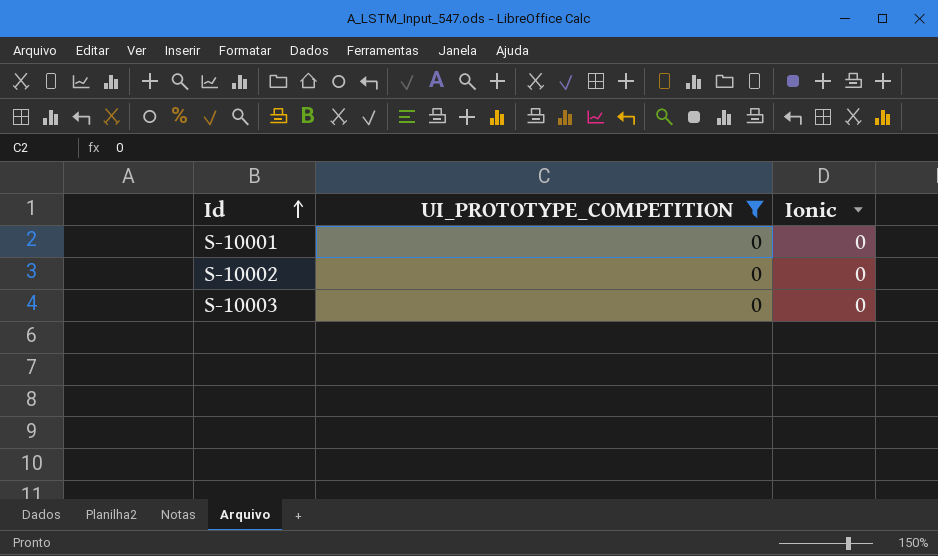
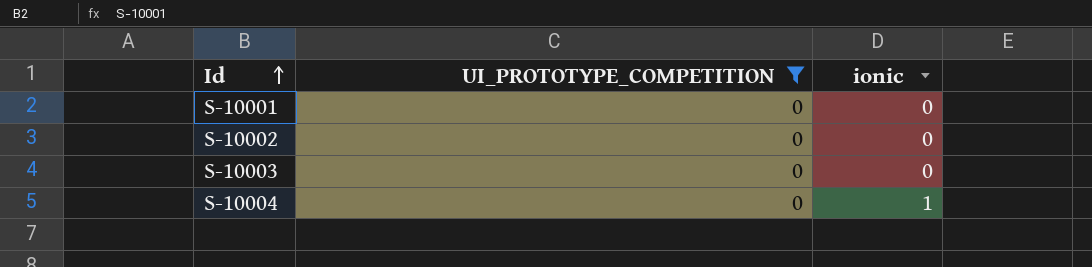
column name: Ionic -> ionic
row S-10004: none -> 0 | 1

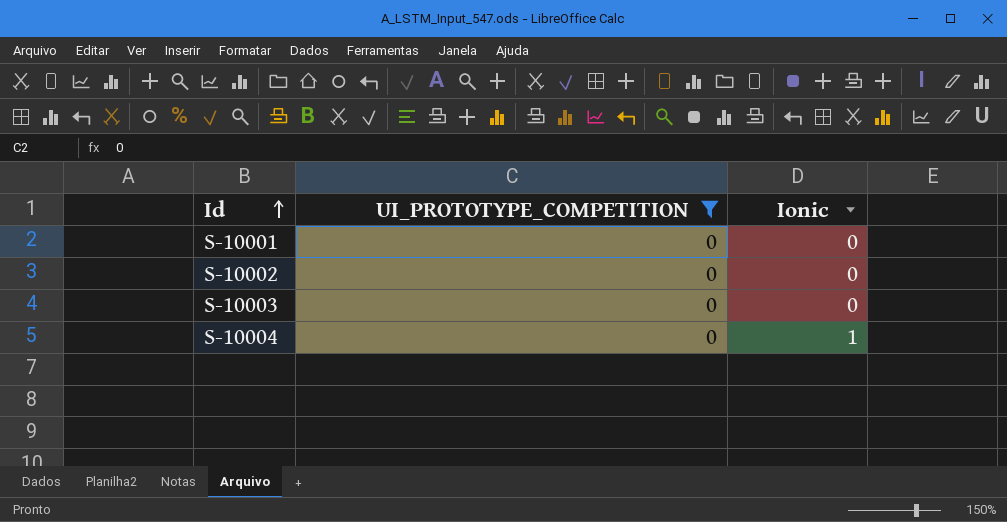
column name: ionic -> Ionic

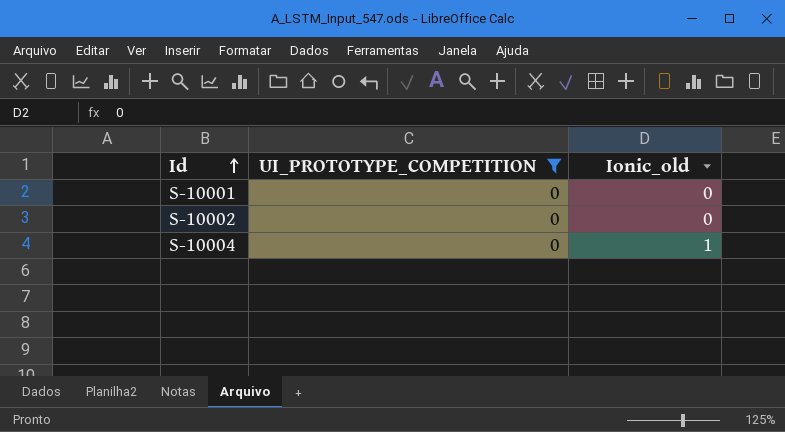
column name: Ionic -> Ionic_old
row S-10003: 0 | 0 -> none

